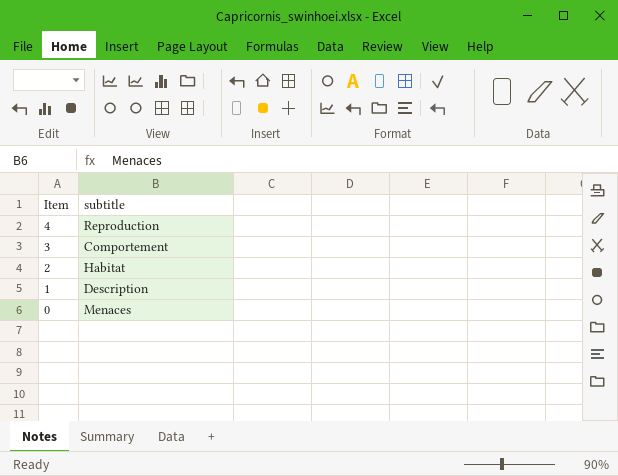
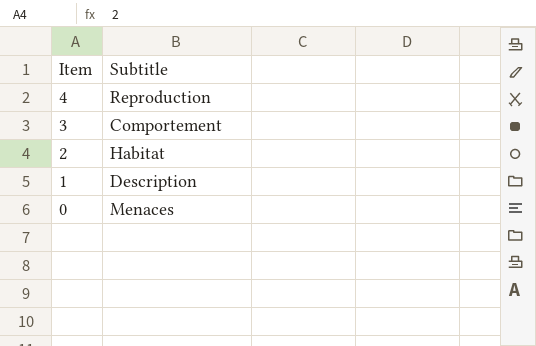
column name: subtitle -> Subtitle

